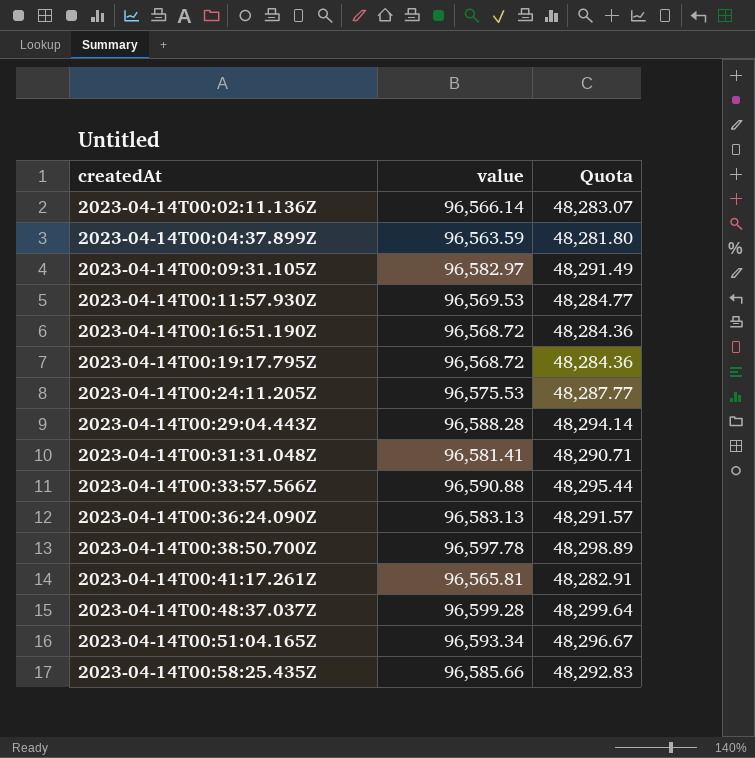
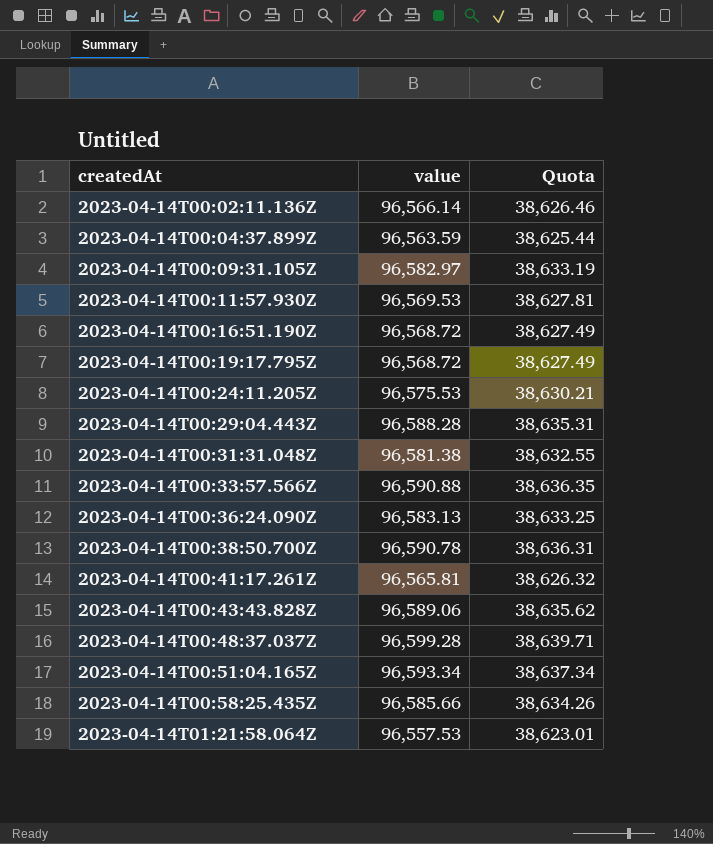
column Quota | formula: [value] * 0.5 -> [value] * 0.4
2023-04-14T00:31:31.048Z | value: 96,581.41 -> 96,581.38
2023-04-14T00:38:50.700Z | value: 96,597.78 -> 96,590.78
row 2023-04-14T00:43:43.828Z: none -> 96,589.06 | 38,635.62
row 2023-04-14T01:21:58.064Z: none -> 96,557.53 | 38,623.01

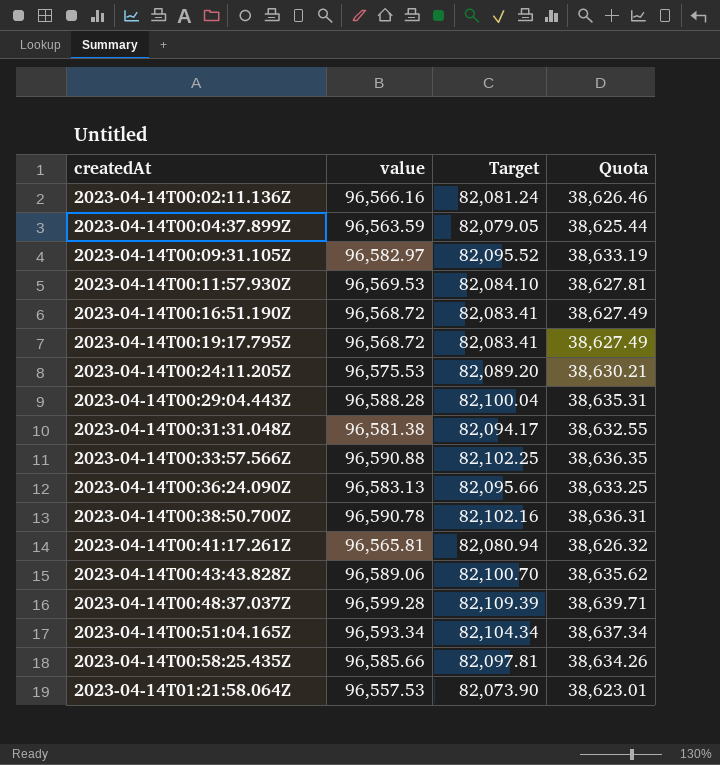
column Target | formula: none -> [value] * 0.85
2023-04-14T00:02:11.136Z | value: 96,566.14 -> 96,566.16

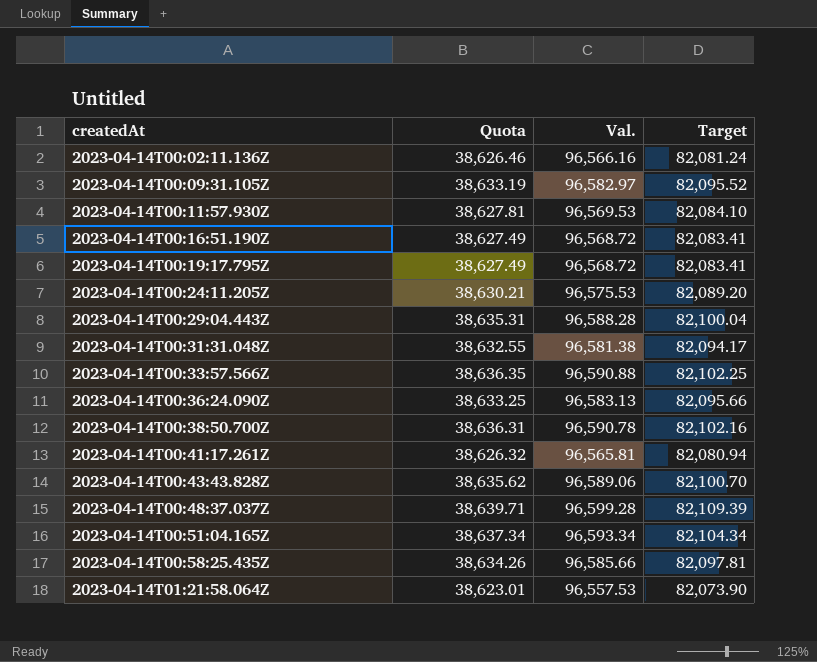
column Quota | position: 4 -> 2
column name: value -> Val.
row 2023-04-14T00:04:37.899Z: 96,563.59 | 82,079.05 | 38,625.44 -> none

